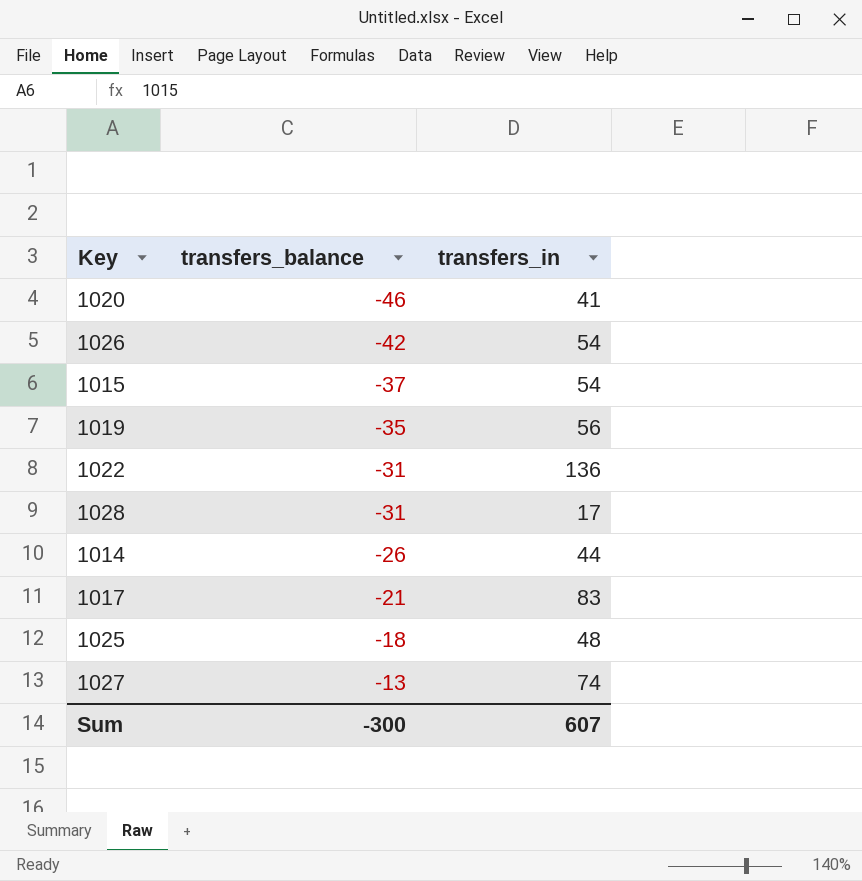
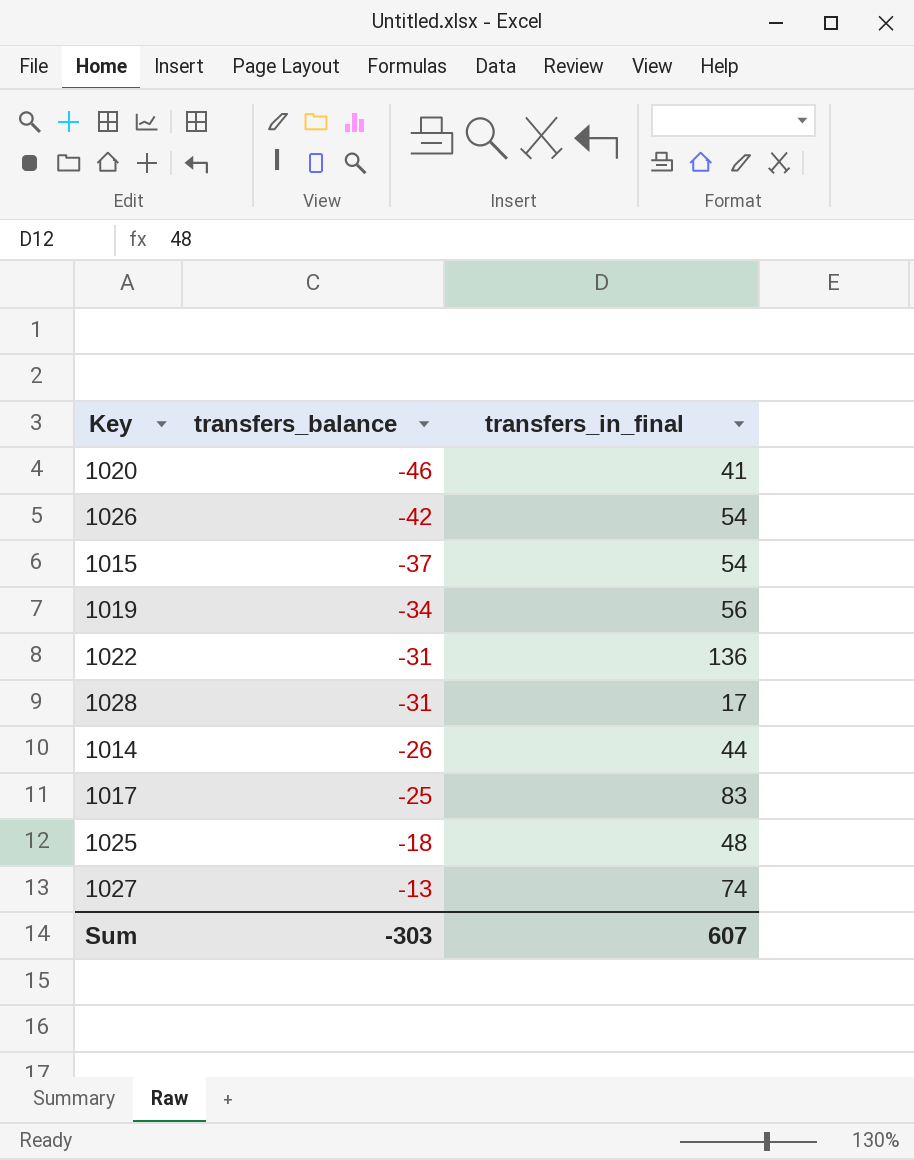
column name: transfers_in -> transfers_in_final
1019 | transfers_balance: -35 -> -34
1017 | transfers_balance: -21 -> -25
Sum | transfers_balance: -300 -> -303

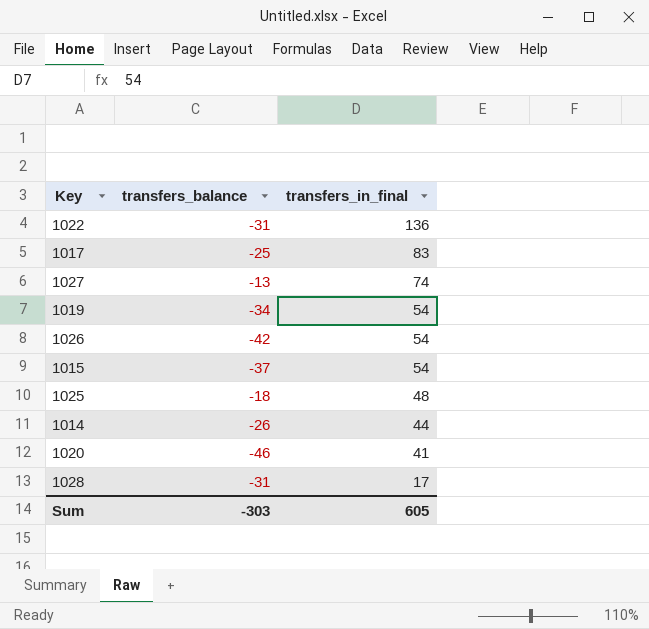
row order: transfers_balance ascending -> transfers_in_final descending
1019 | transfers_in_final: 56 -> 54
Sum | transfers_in_final: 607 -> 605

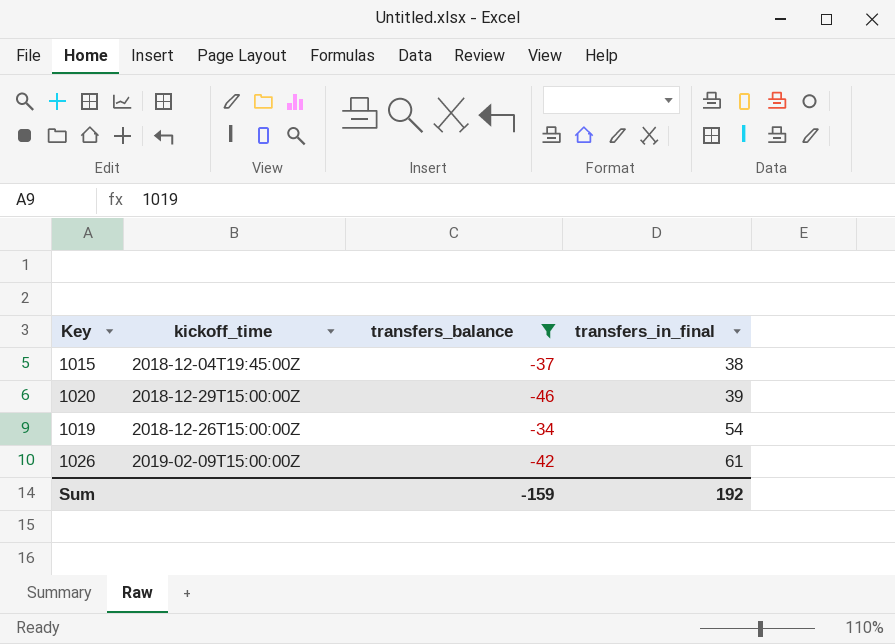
filter: none -> transfers_balance <= -34
row order: transfers_in_final descending -> transfers_in_final ascending
column kickoff_time | position: none -> 2
1015 | transfers_in_final: 54 -> 38
1020 | transfers_in_final: 41 -> 39
1026 | transfers_in_final: 54 -> 61
Sum | transfers_balance: -303 -> -159
Sum | transfers_in_final: 605 -> 192

